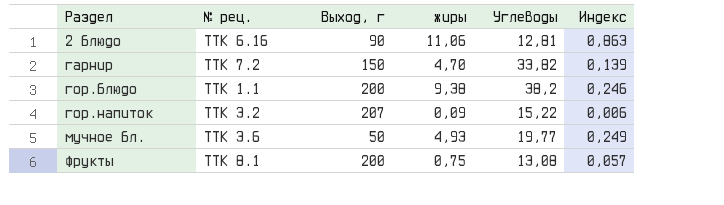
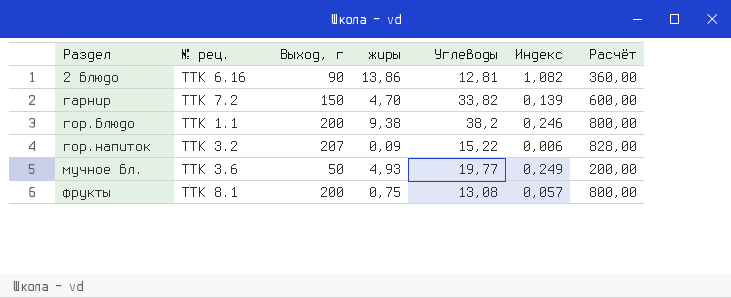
column Расчёт | formula: none -> [Выход, г] * 4
2 блюдо | жиры: 11,06 -> 13,86
2 блюдо | Индекс: 0,863 -> 1,082

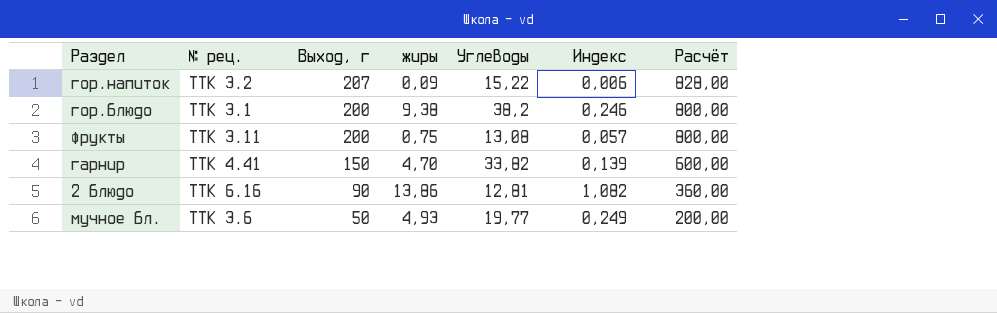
row order: Раздел ascending -> Выход, г descending
гор.блюдо | № рец.: ТТК 1.1 -> ТТК 3.1
фрукты | № рец.: ТТК 8.1 -> ТТК 3.11
гарнир | № рец.: ТТК 7.2 -> ТТК 4.41

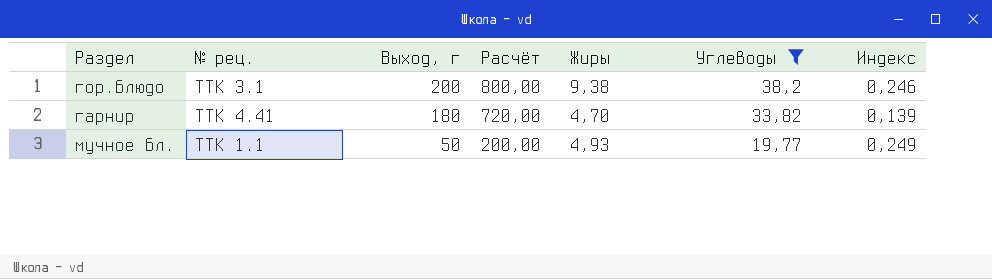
filter: none -> Углеводы >= 19,77
column Расчёт | position: 7 -> 4
column name: жиры -> Жиры
гарнир | Выход, г: 150 -> 180
гарнир | Расчёт: 600,00 -> 720,00
мучное бл. | № рец.: ТТК 3.6 -> ТТК 1.1

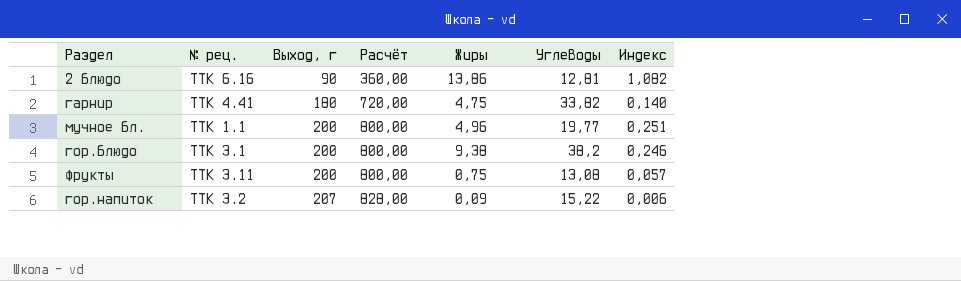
filter: Углеводы >= 19,77 -> none
row order: Выход, г descending -> Выход, г ascending
гарнир | Жиры: 4,70 -> 4,75
гарнир | Индекс: 0,139 -> 0,140
мучное бл. | Выход, г: 50 -> 200
мучное бл. | Расчёт: 200,00 -> 800,00
мучное бл. | Жиры: 4,93 -> 4,96
мучное бл. | Индекс: 0,249 -> 0,251

